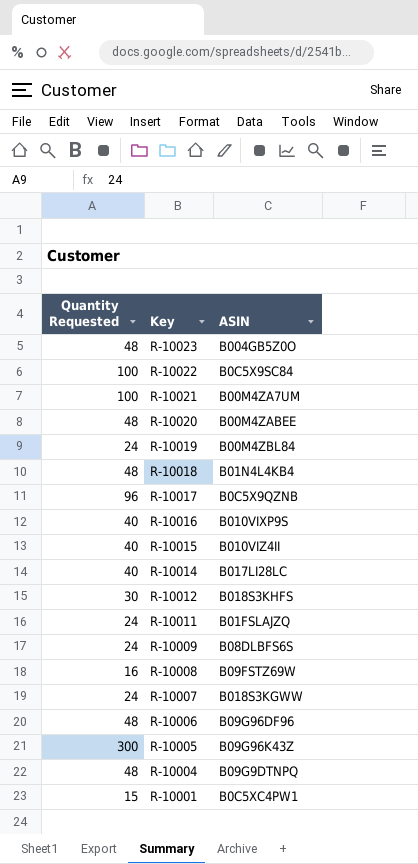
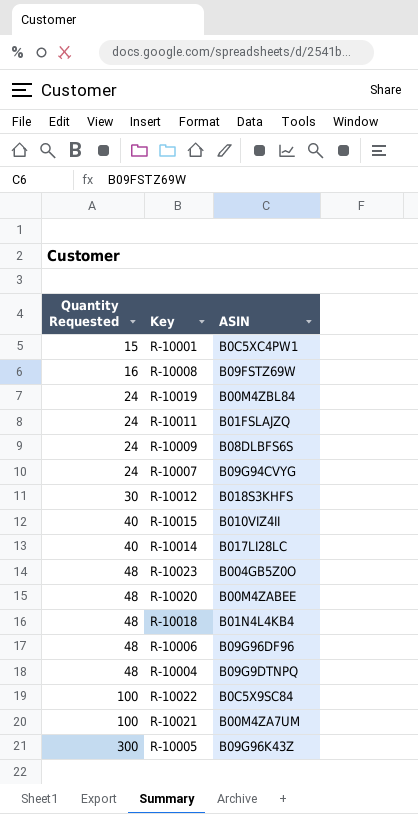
row order: Key descending -> Quantity Requested ascending
row R-10017: 96 | B0C5X9QZNB -> none
row R-10016: 40 | B010VIXP9S -> none
R-10007 | ASIN: B018S3KGWW -> B09G94CVYG

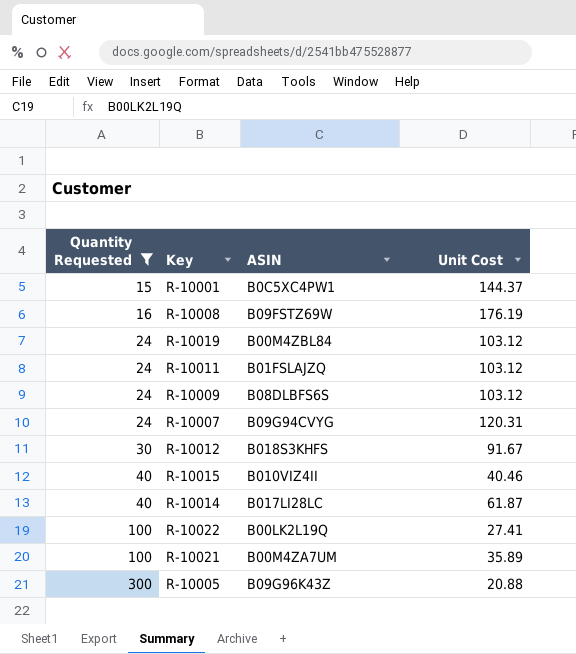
filter: none -> Quantity Requested != 48
column Unit Cost | position: none -> 4
R-10022 | ASIN: B0C5X9SC84 -> B00LK2L19Q

